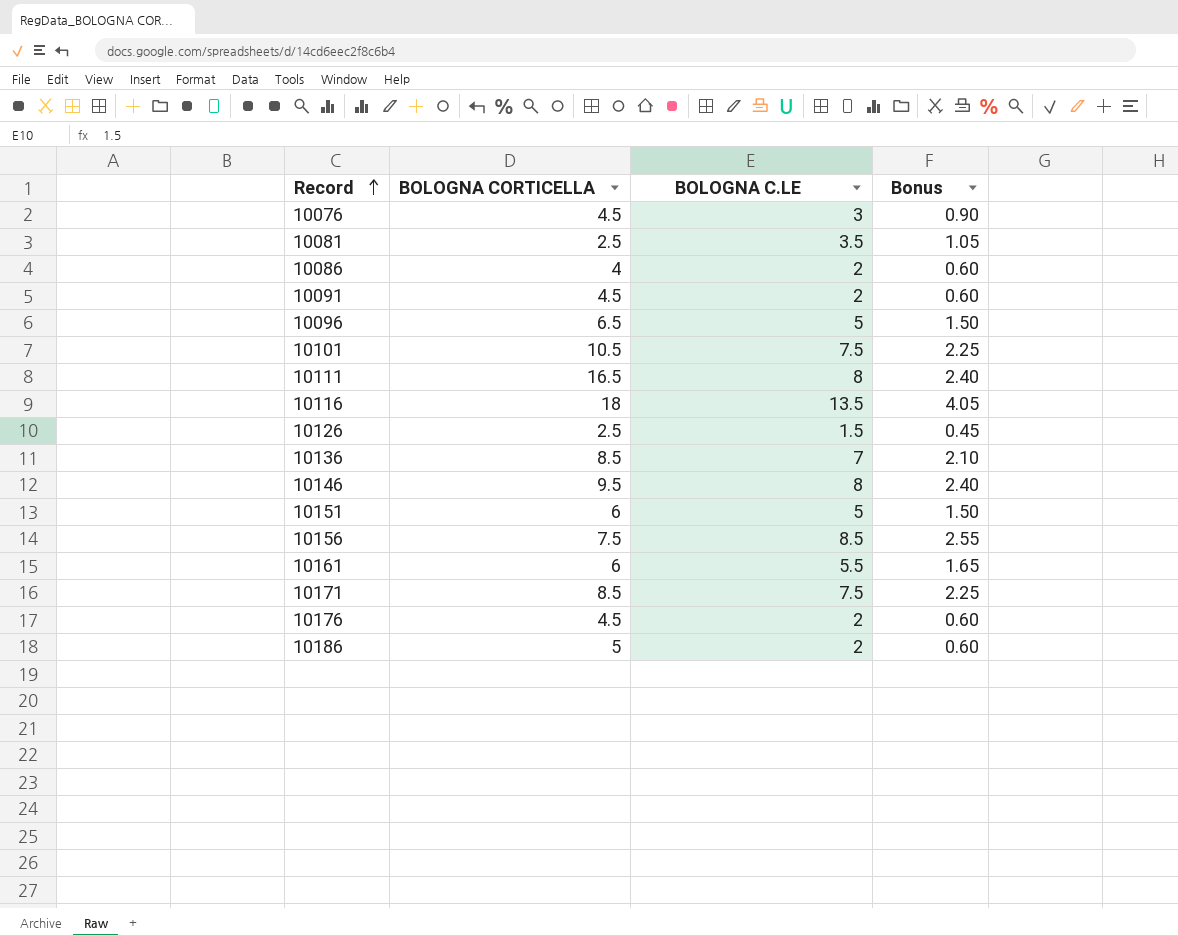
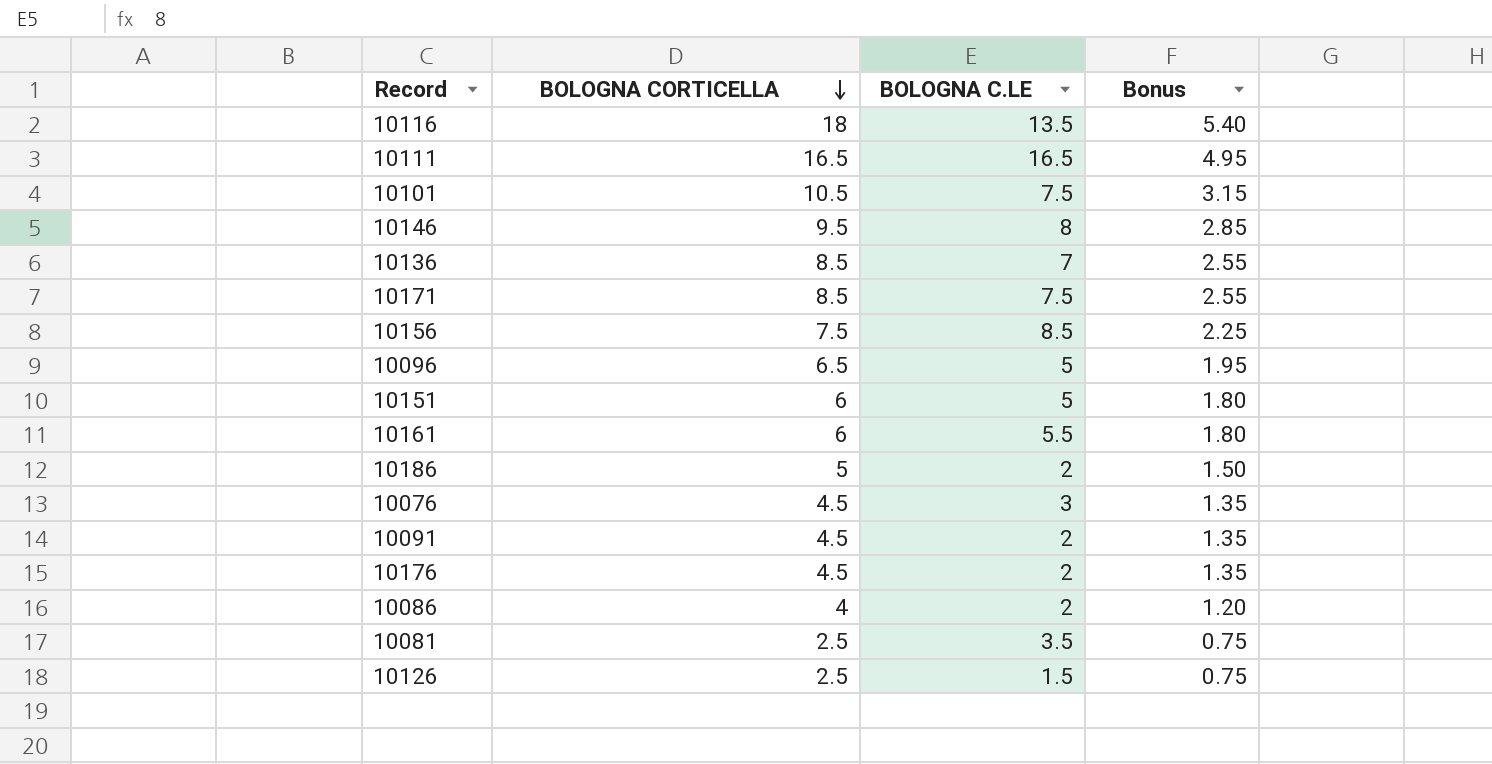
row order: Record ascending -> BOLOGNA CORTICELLA descending
column Bonus | formula: [BOLOGNA C.LE] * 0.3 -> [BOLOGNA CORTICELLA] * 0.3
10111 | BOLOGNA C.LE: 8 -> 16.5

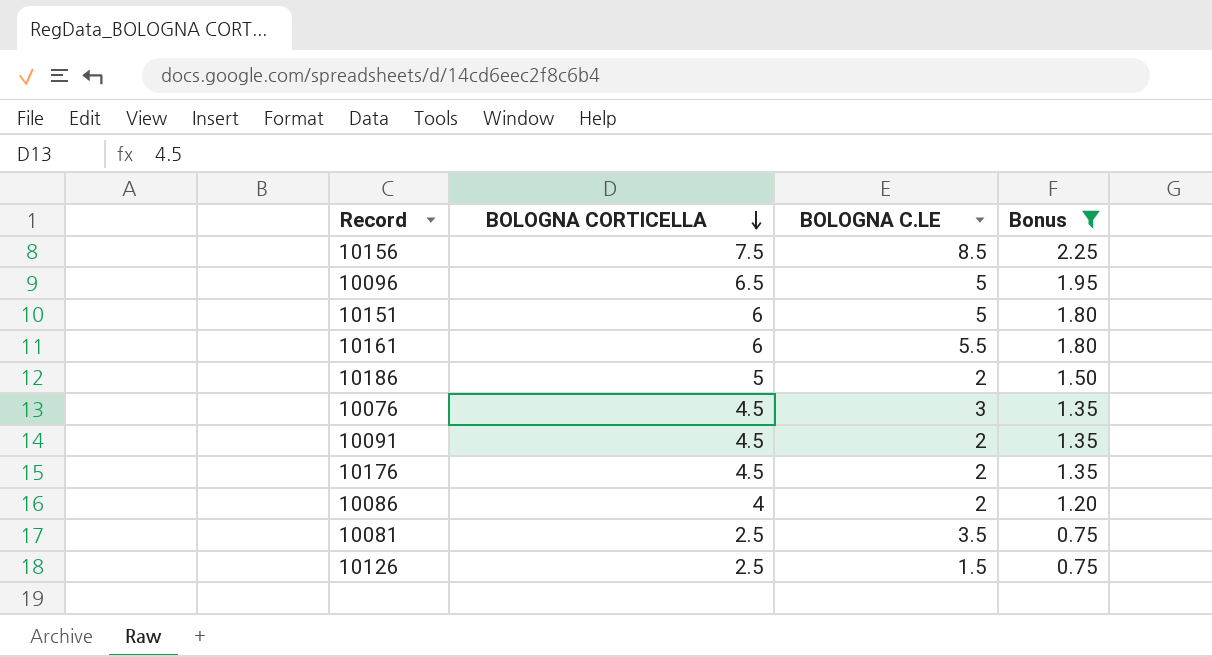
filter: none -> Bonus <= 2.25

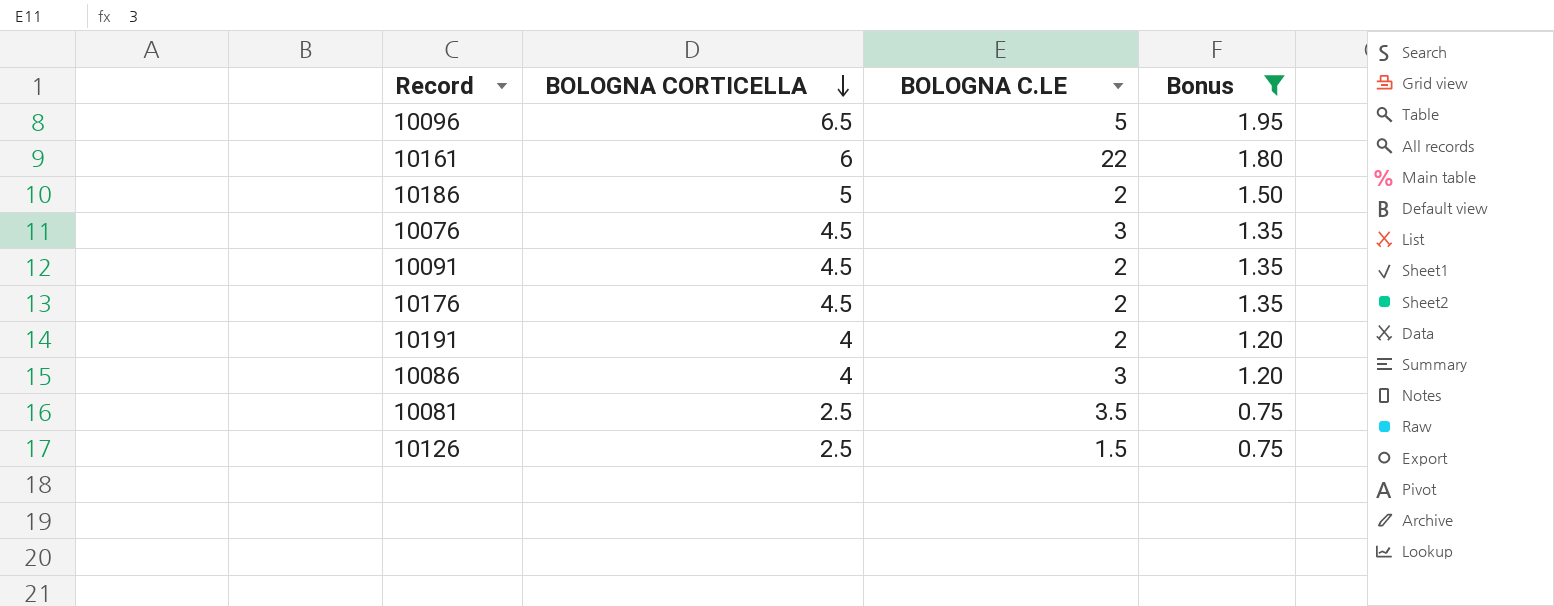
row 10156: 7.5 | 8.5 | 2.25 -> none
row 10151: 6 | 5 | 1.80 -> none
10161 | BOLOGNA C.LE: 5.5 -> 22
row 10191: none -> 4 | 2 | 1.20
10086 | BOLOGNA C.LE: 2 -> 3

